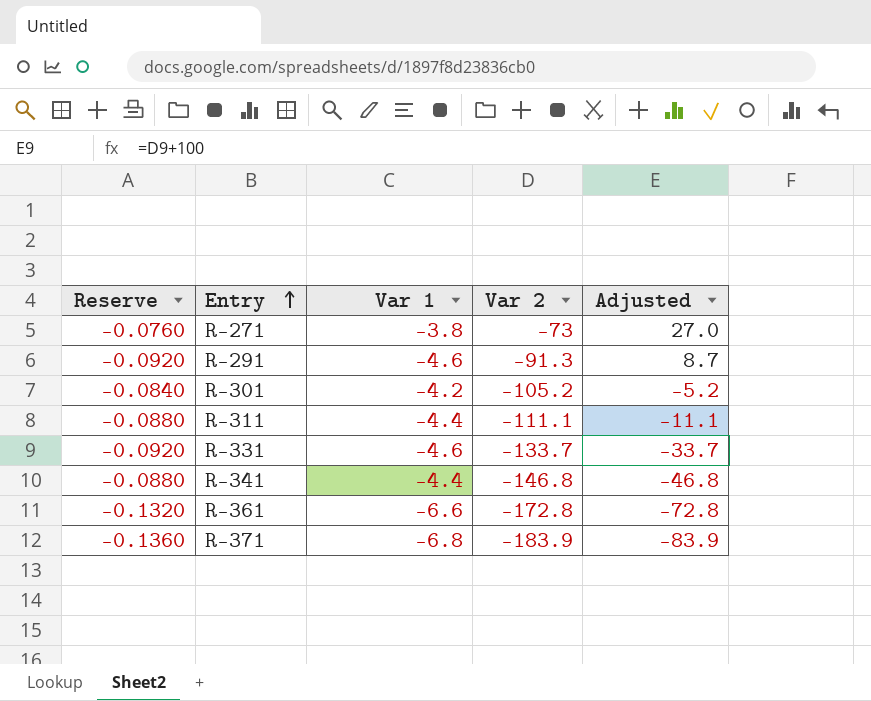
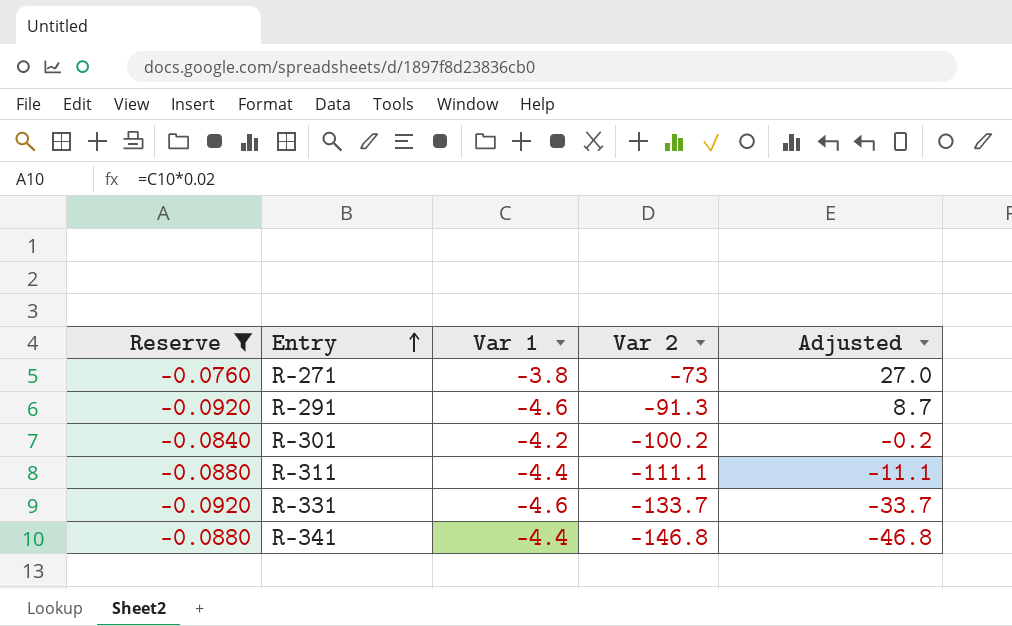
filter: none -> Reserve >= -0.0920
R-301 | Var 2: -105.2 -> -100.2
R-301 | Adjusted: -5.2 -> -0.2

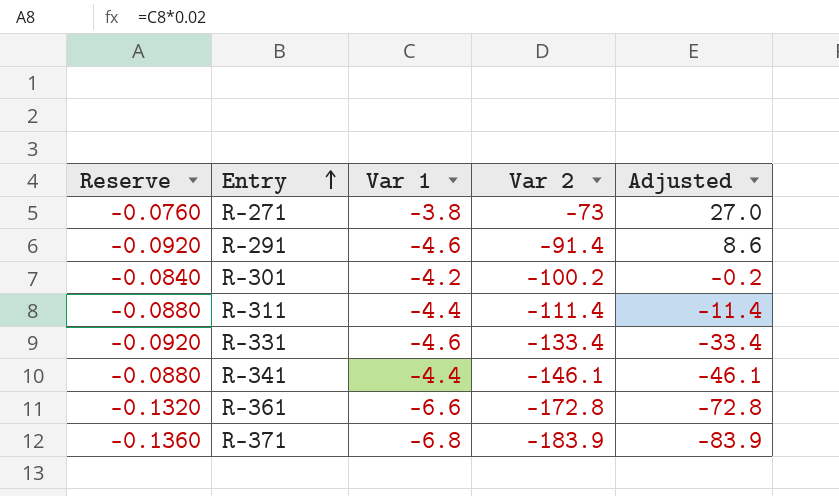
filter: Reserve >= -0.0920 -> none
R-291 | Var 2: -91.3 -> -91.4
R-291 | Adjusted: 8.7 -> 8.6
R-311 | Var 2: -111.1 -> -111.4
R-311 | Adjusted: -11.1 -> -11.4
R-331 | Var 2: -133.7 -> -133.4
R-331 | Adjusted: -33.7 -> -33.4
R-341 | Var 2: -146.8 -> -146.1
R-341 | Adjusted: -46.8 -> -46.1

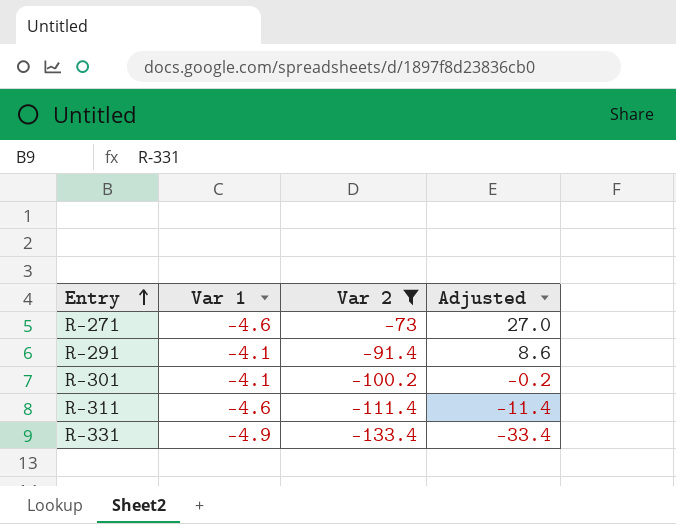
filter: none -> Var 2 >= -133.4
column Reserve | formula: [Var 1] * 0.02 -> none
R-271 | Var 1: -3.8 -> -4.6
R-291 | Var 1: -4.6 -> -4.1
R-301 | Var 1: -4.2 -> -4.1
R-311 | Var 1: -4.4 -> -4.6
R-331 | Var 1: -4.6 -> -4.9

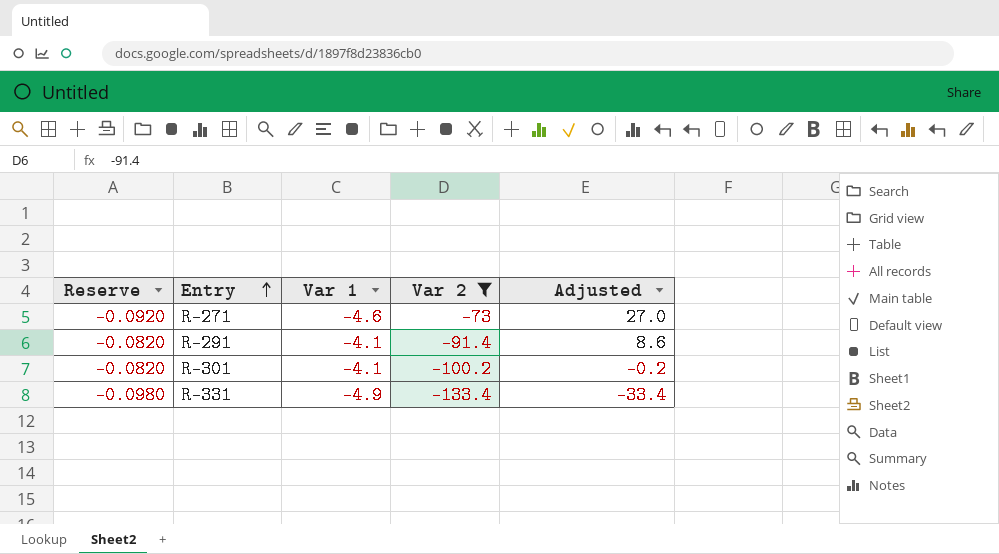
column Reserve | formula: none -> [Var 1] * 0.02
row R-311: -4.6 | -111.4 | -11.4 -> none

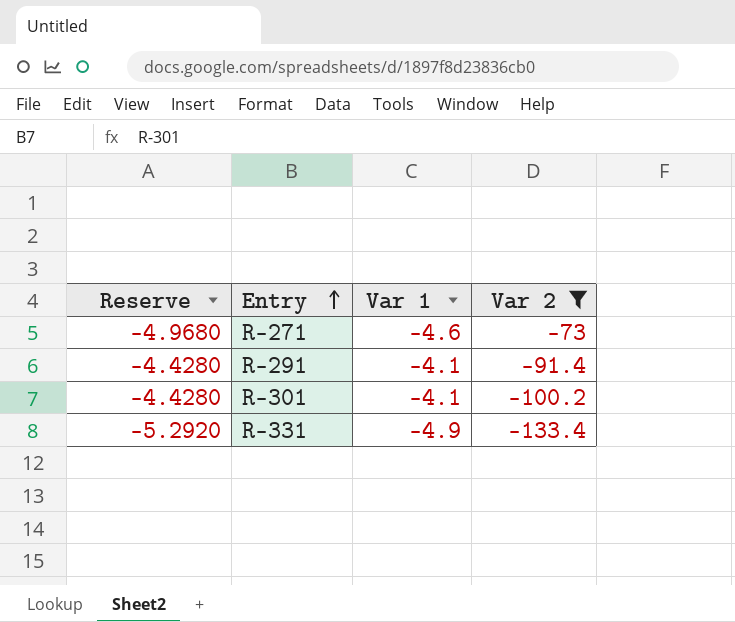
column Adjusted | formula: [Var 2] + 100 -> none
column Reserve | formula: [Var 1] * 0.02 -> [Var 1] * 1.08

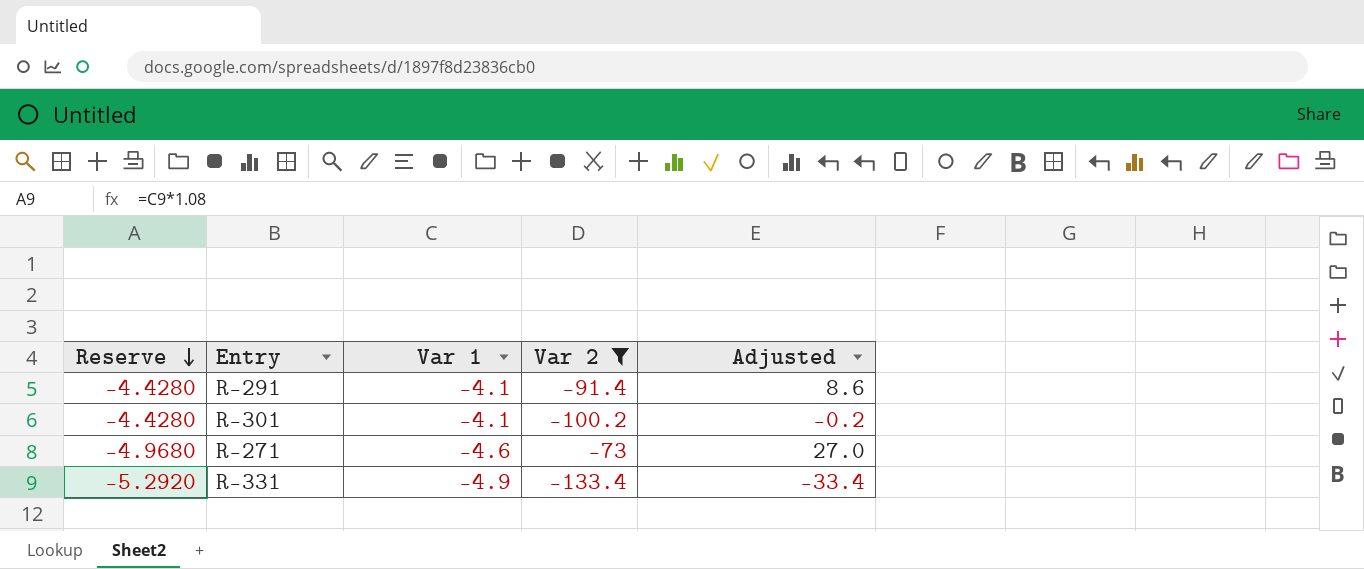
row order: Entry ascending -> Reserve descending
column Adjusted | formula: none -> [Var 2] + 100

